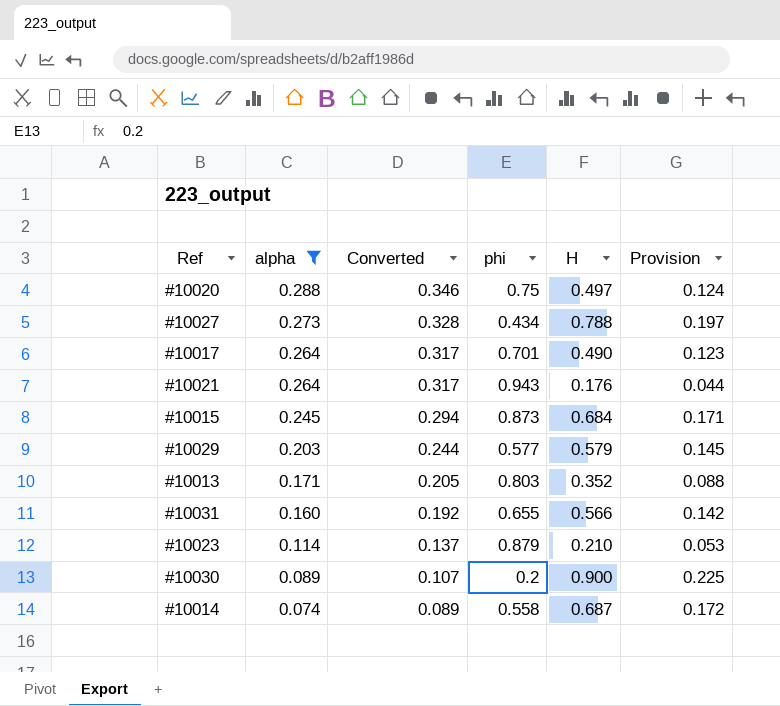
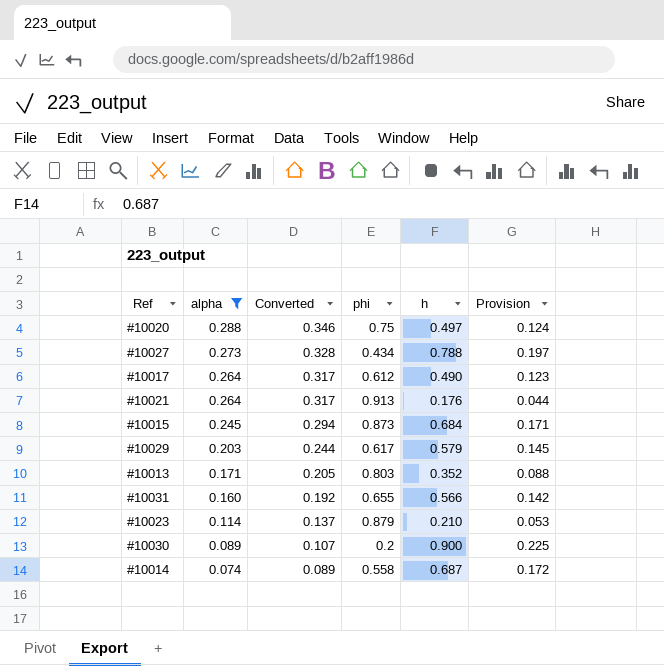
column name: H -> h
#10017 | phi: 0.701 -> 0.612
#10021 | phi: 0.943 -> 0.913
#10029 | phi: 0.577 -> 0.617

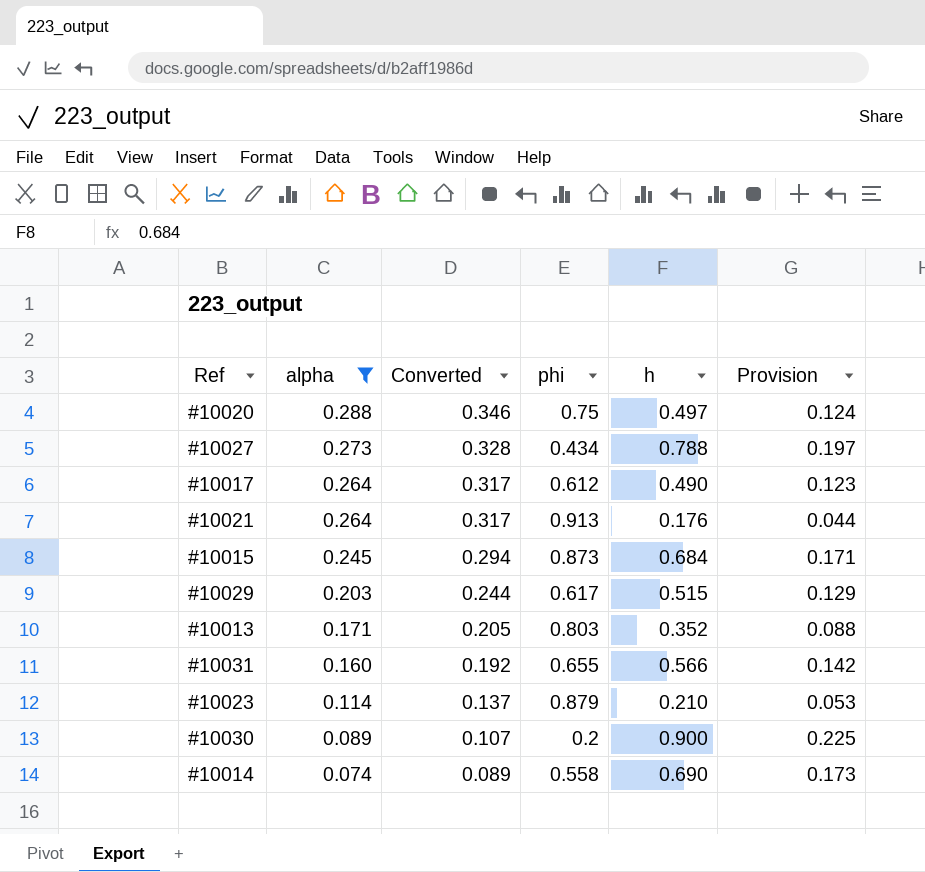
#10029 | h: 0.579 -> 0.515
#10029 | Provision: 0.145 -> 0.129
#10014 | h: 0.687 -> 0.690
#10014 | Provision: 0.172 -> 0.173

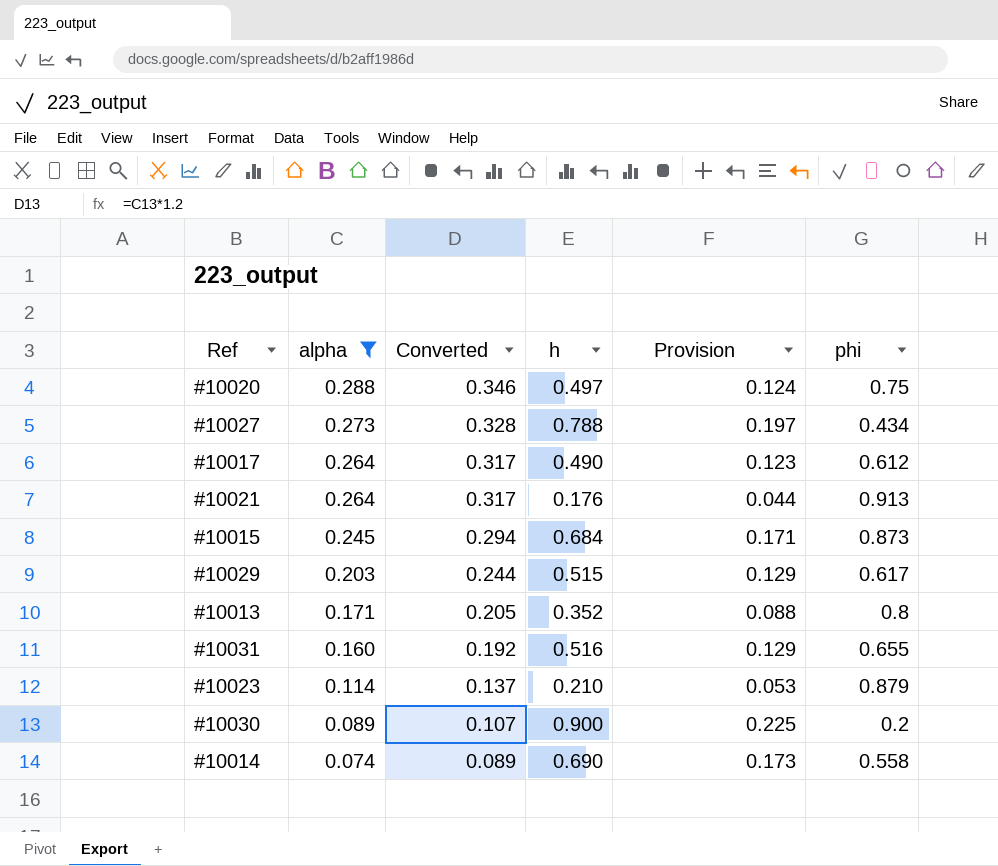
column phi | position: 4 -> 6
#10013 | phi: 0.803 -> 0.8
#10031 | h: 0.566 -> 0.516
#10031 | Provision: 0.142 -> 0.129

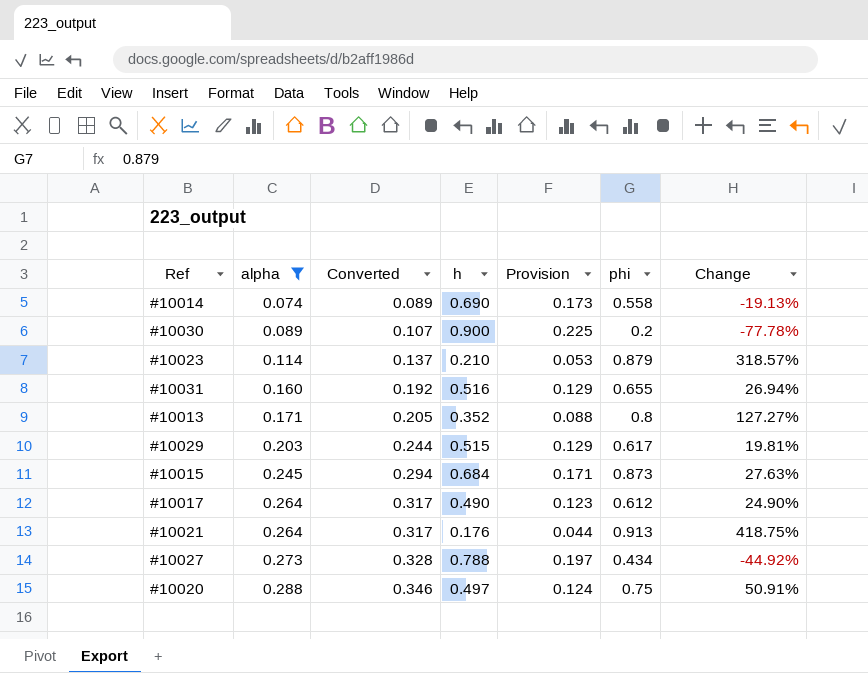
row order: alpha descending -> alpha ascending
column Change | formula: none -> ([phi] - [h]) / [h]

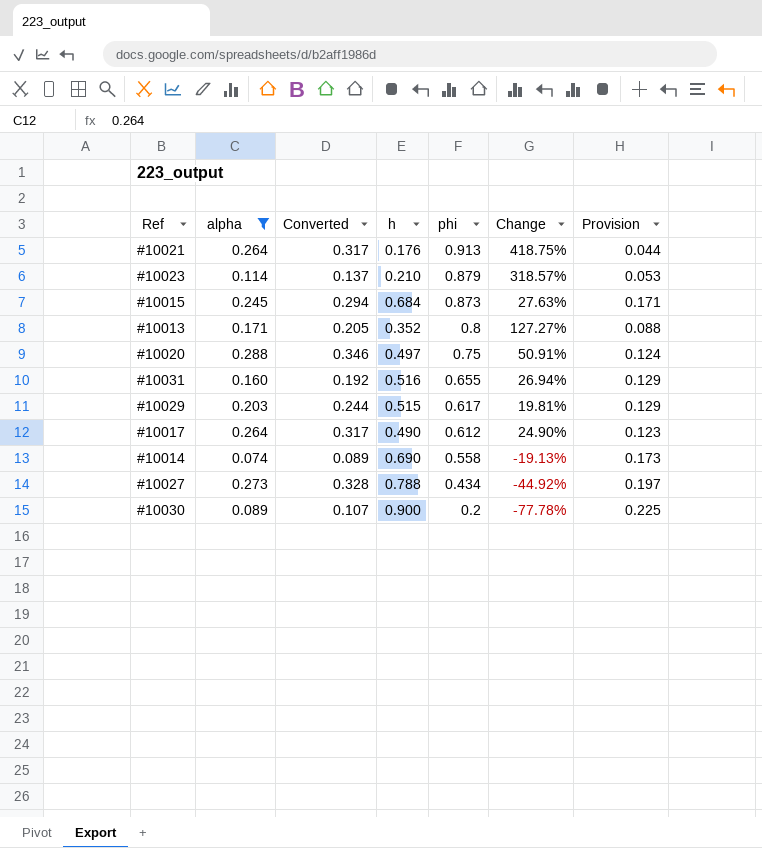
row order: alpha ascending -> phi descending
column Provision | position: 5 -> 7

